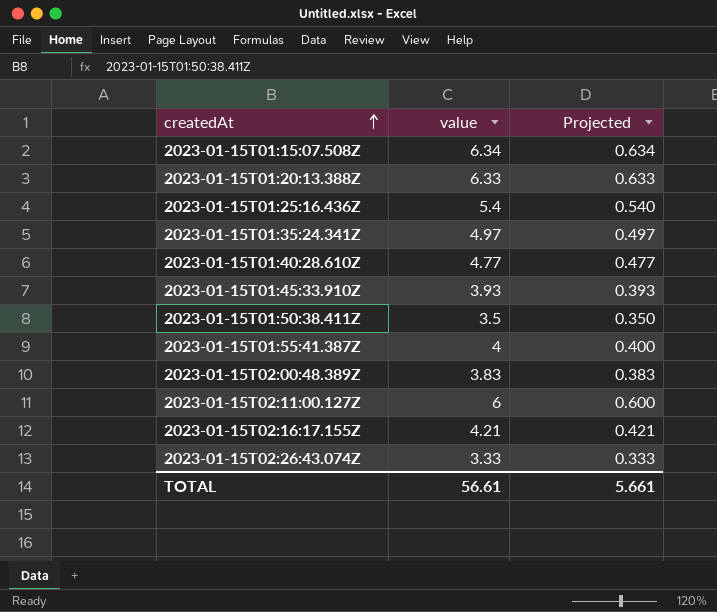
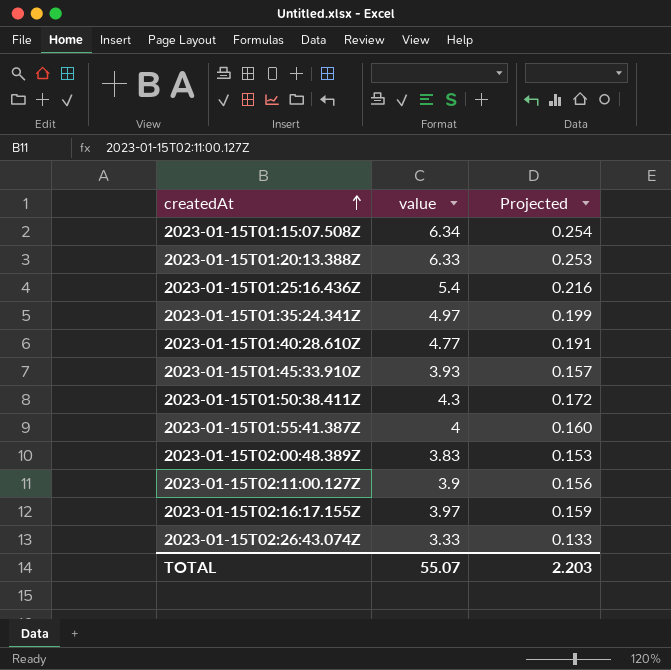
column Projected | formula: [value] * 0.1 -> [value] * 0.04
2023-01-15T01:50:38.411Z | value: 3.5 -> 4.3
2023-01-15T02:11:00.127Z | value: 6 -> 3.9
2023-01-15T02:16:17.155Z | value: 4.21 -> 3.97
TOTAL | value: 56.61 -> 55.07
TOTAL | Projected: 5.661 -> 2.203

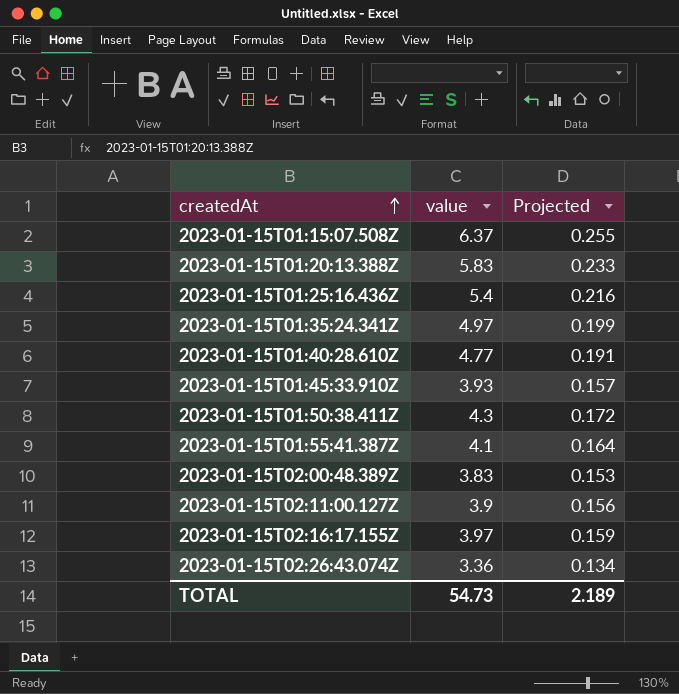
2023-01-15T01:15:07.508Z | value: 6.34 -> 6.37
2023-01-15T01:15:07.508Z | Projected: 0.254 -> 0.255
2023-01-15T01:20:13.388Z | value: 6.33 -> 5.83
2023-01-15T01:20:13.388Z | Projected: 0.253 -> 0.233
2023-01-15T01:55:41.387Z | value: 4 -> 4.1
2023-01-15T01:55:41.387Z | Projected: 0.160 -> 0.164
2023-01-15T02:26:43.074Z | value: 3.33 -> 3.36
2023-01-15T02:26:43.074Z | Projected: 0.133 -> 0.134
TOTAL | value: 55.07 -> 54.73
TOTAL | Projected: 2.203 -> 2.189

